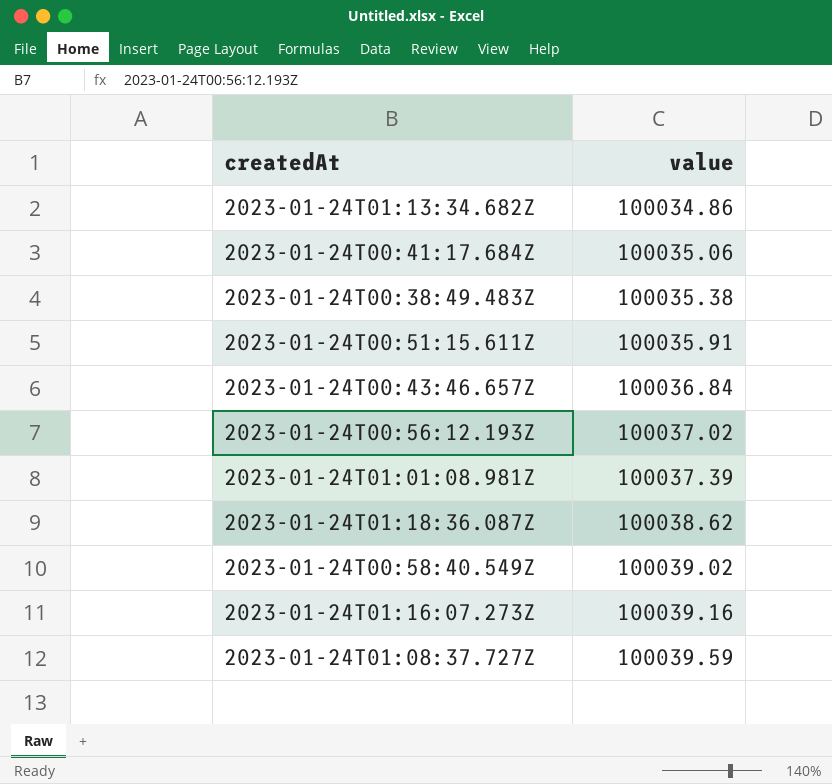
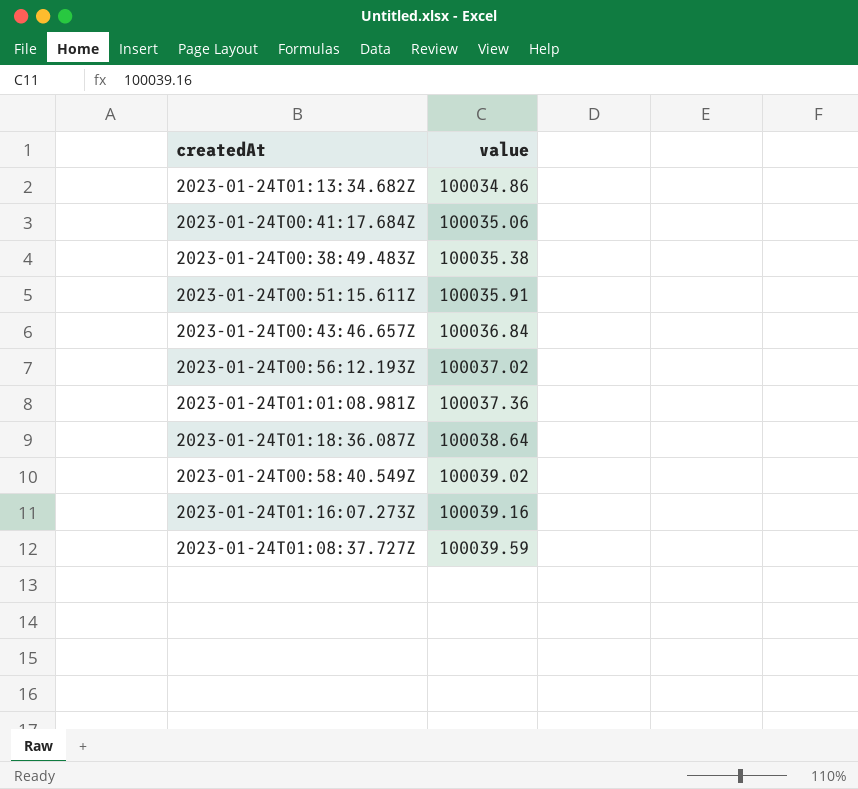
2023-01-24T01:01:08.981Z | value: 100037.39 -> 100037.36
2023-01-24T01:18:36.087Z | value: 100038.62 -> 100038.64

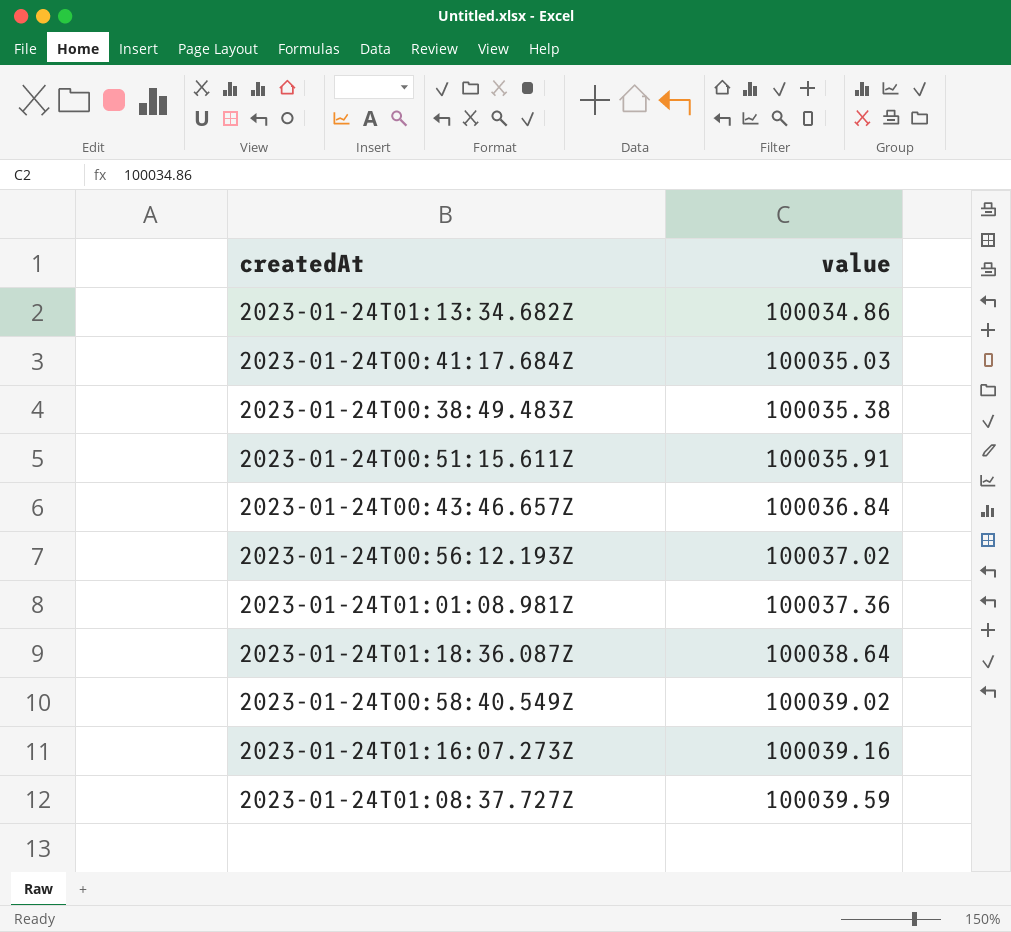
2023-01-24T00:41:17.684Z | value: 100035.06 -> 100035.03

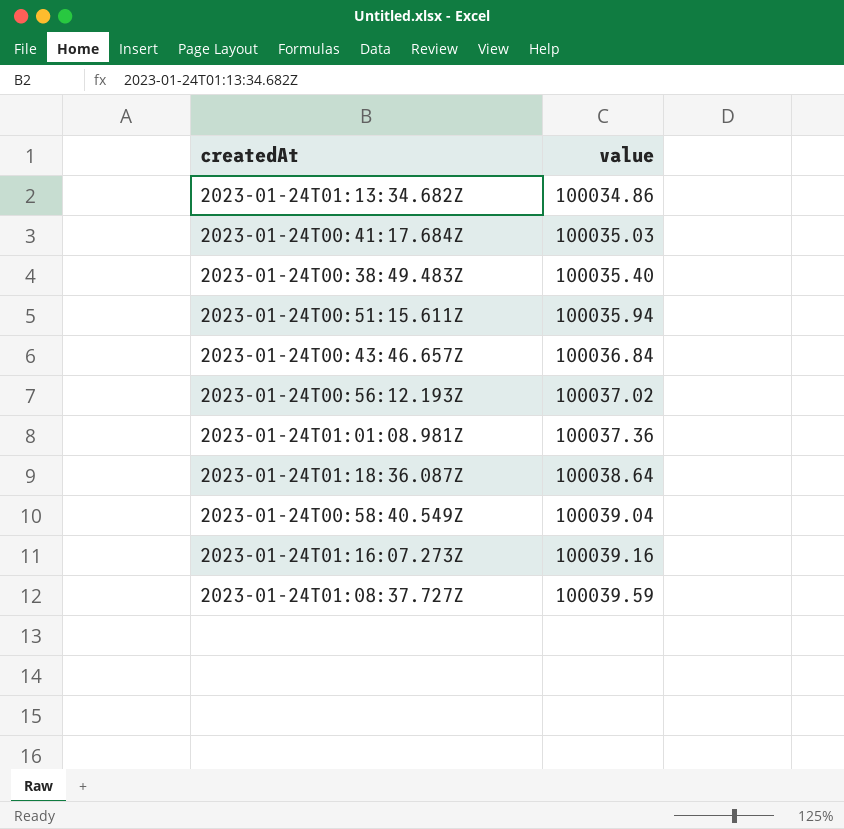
2023-01-24T00:38:49.483Z | value: 100035.38 -> 100035.40
2023-01-24T00:51:15.611Z | value: 100035.91 -> 100035.94
2023-01-24T00:58:40.549Z | value: 100039.02 -> 100039.04

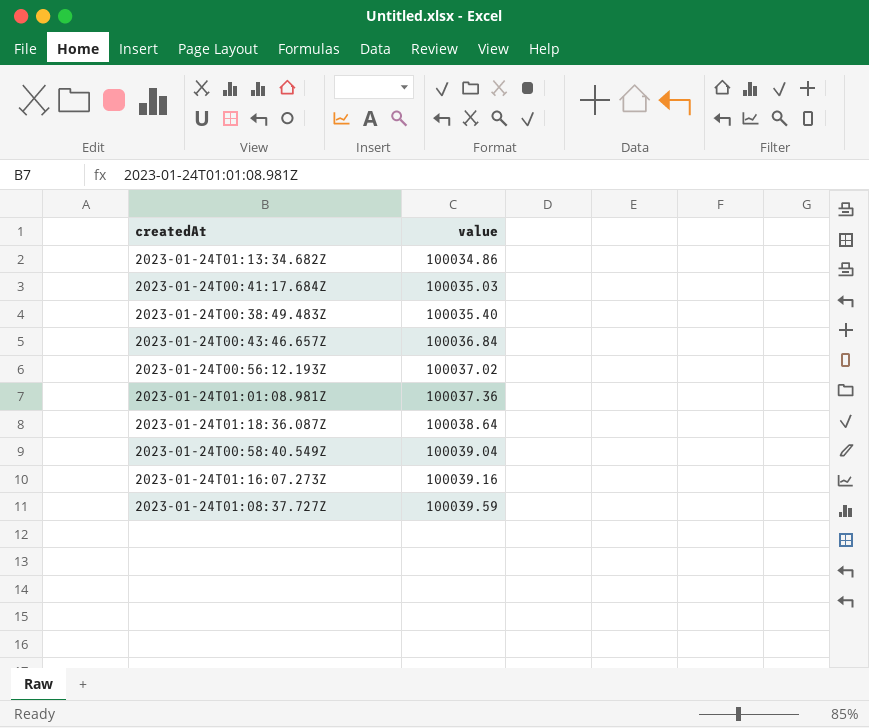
row 2023-01-24T00:51:15.611Z: 100035.94 -> none

